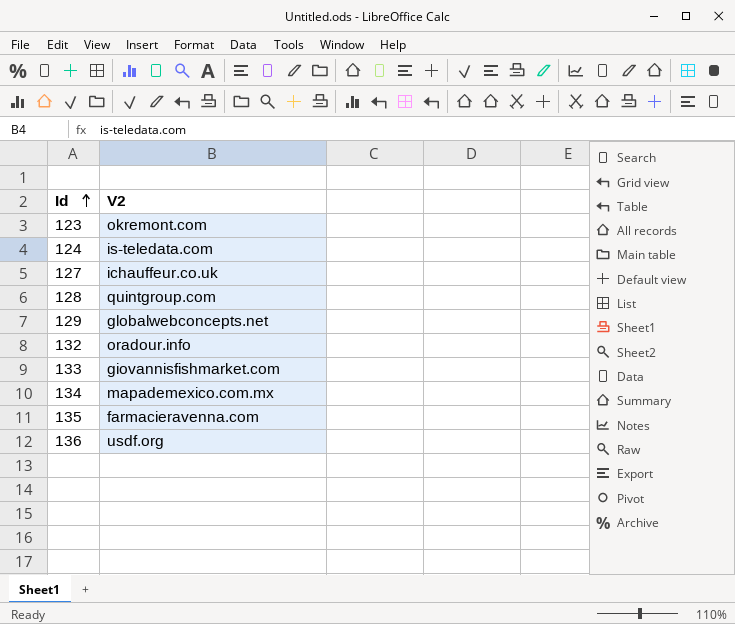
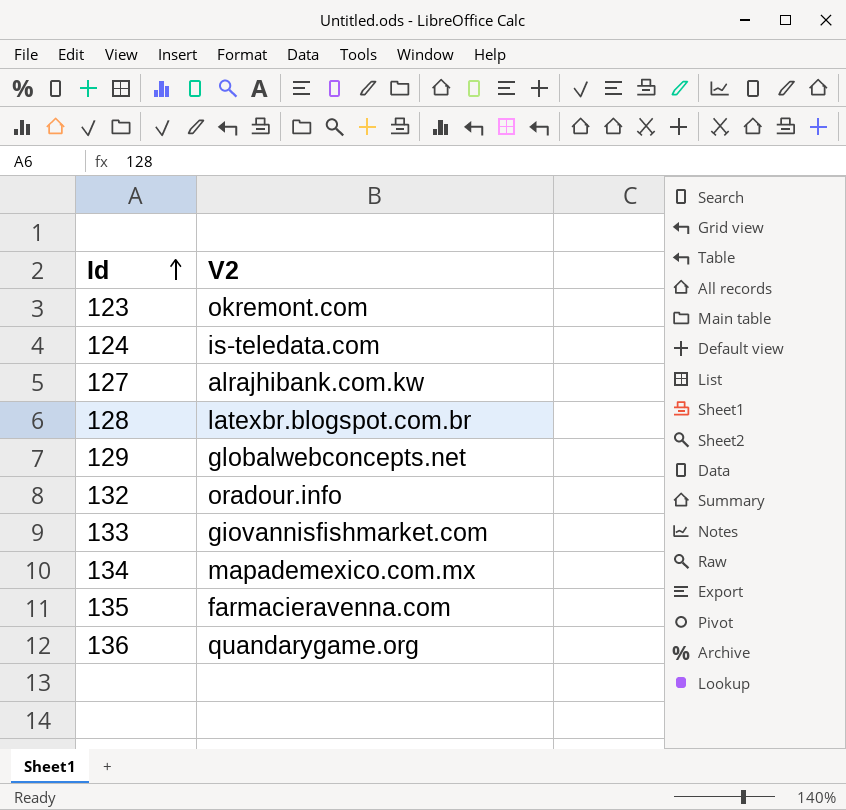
127 | V2: ichauffeur.co.uk -> alrajhibank.com.kw
128 | V2: quintgroup.com -> latexbr.blogspot.com.br
136 | V2: usdf.org -> quandarygame.org

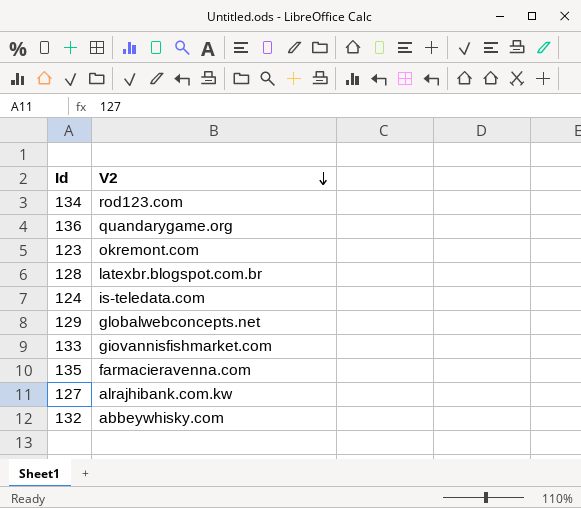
row order: Id ascending -> V2 descending
134 | V2: mapademexico.com.mx -> rod123.com
132 | V2: oradour.info -> abbeywhisky.com

